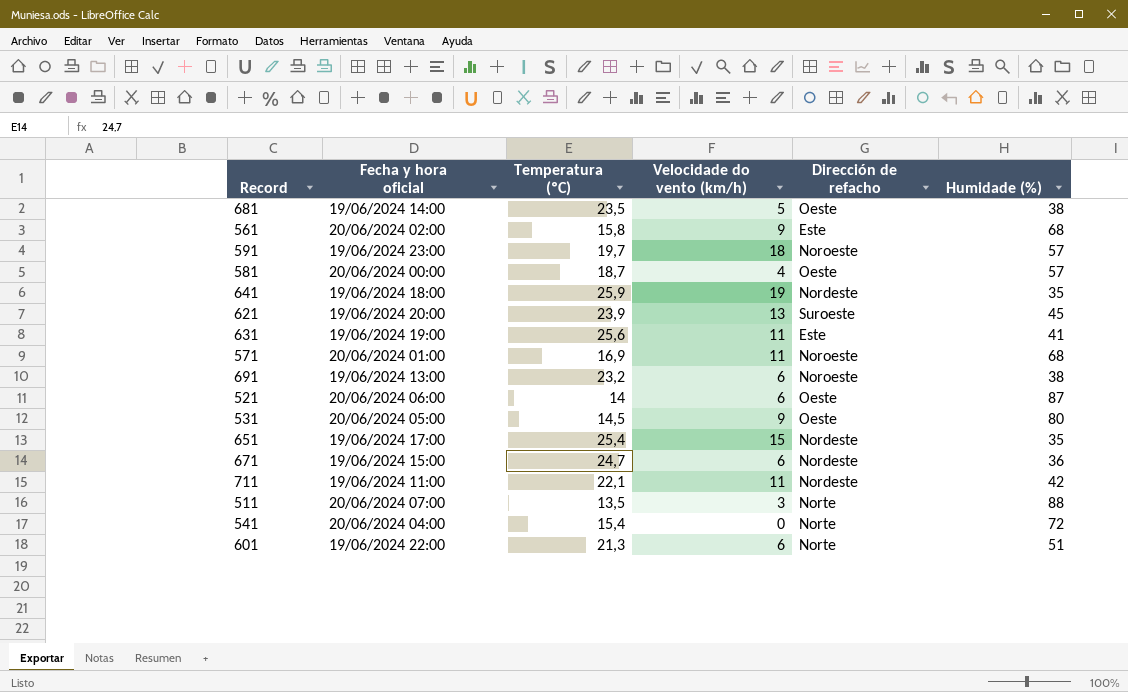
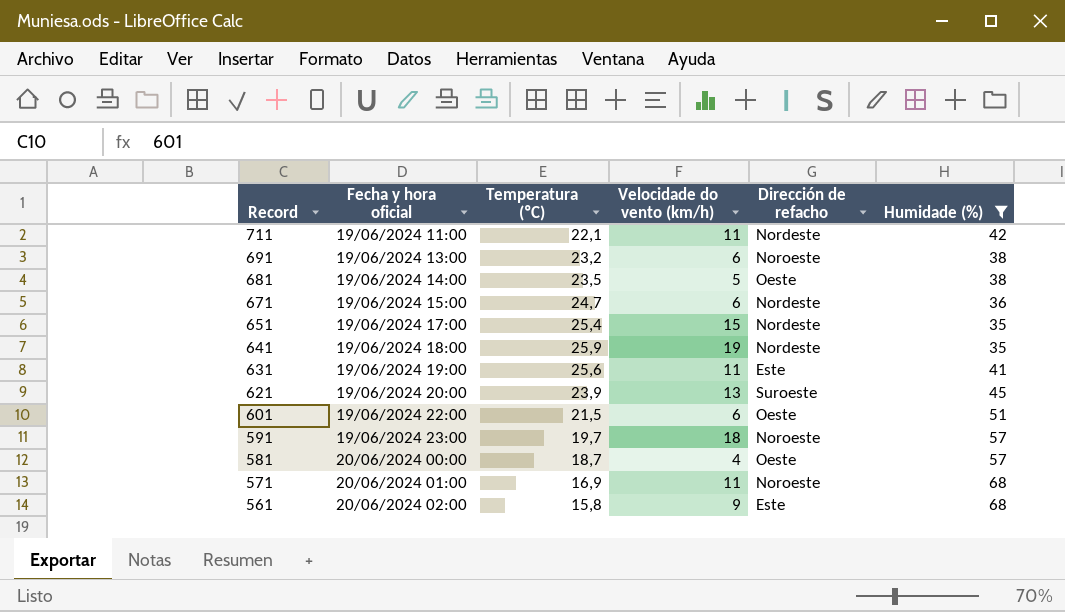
filter: none -> Humidade (%) <= 68
row order: none -> Record descending
601 | Temperatura (ºC): 21,3 -> 21,5
601 | Dirección de refacho: Norte -> Oeste

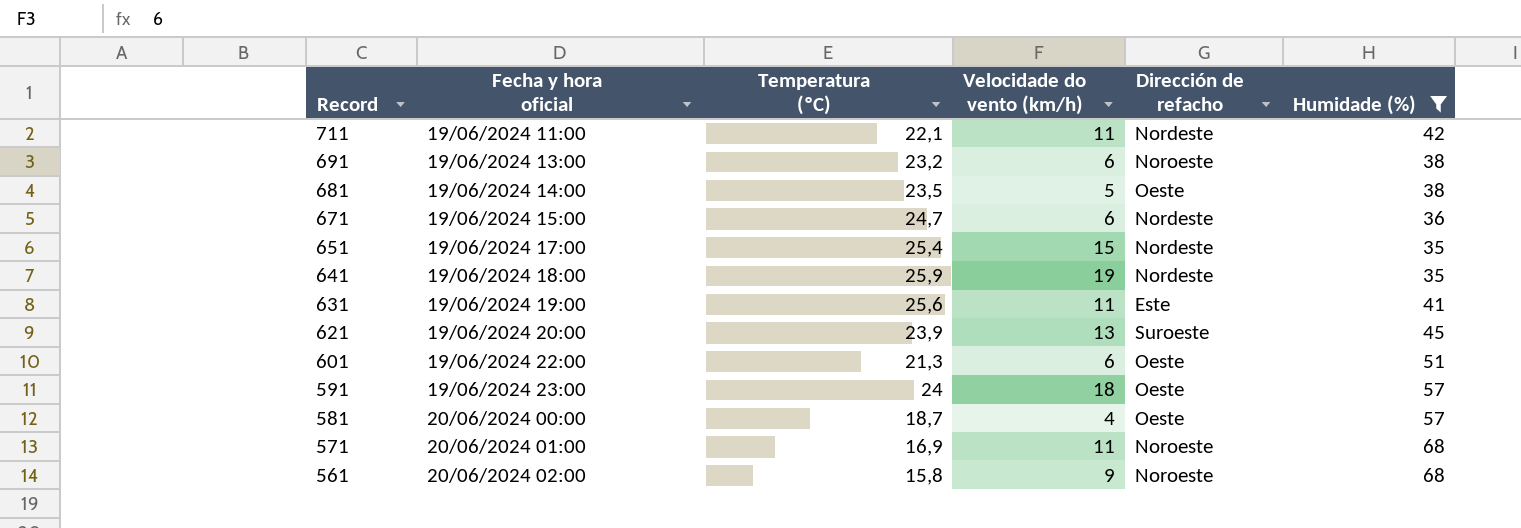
601 | Temperatura (ºC): 21,5 -> 21,3
591 | Temperatura (ºC): 19,7 -> 24
591 | Dirección de refacho: Noroeste -> Oeste
561 | Dirección de refacho: Este -> Noroeste

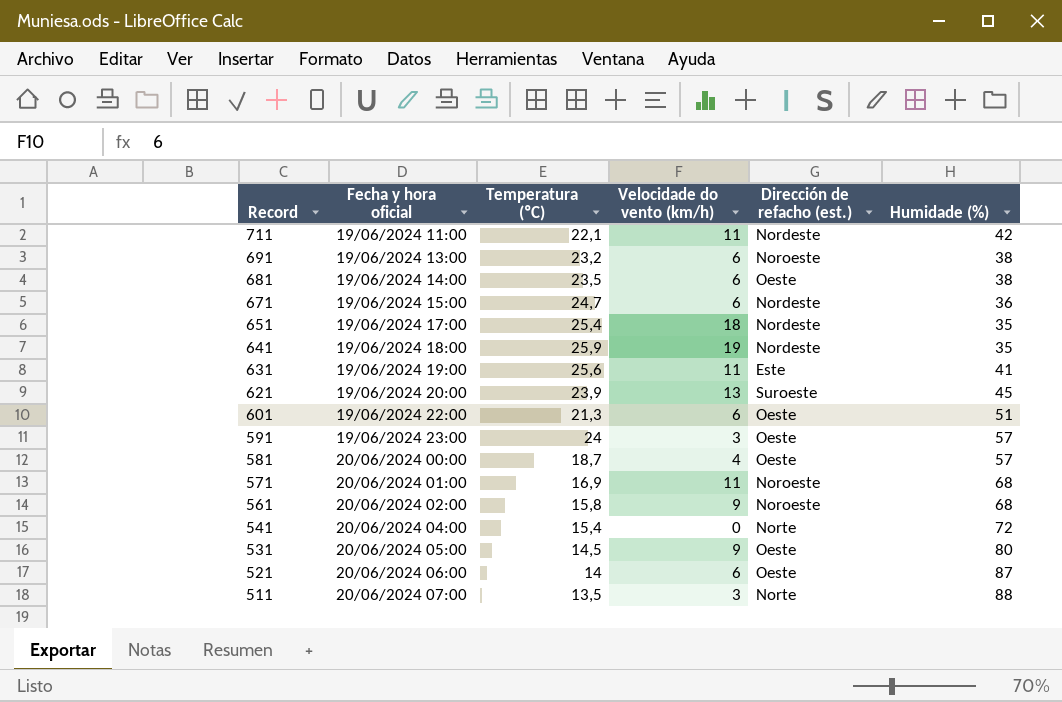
filter: Humidade (%) <= 68 -> none
column name: Dirección de refacho -> Dirección de refacho (est.)
681 | Velocidade do vento (km/h): 5 -> 6
651 | Velocidade do vento (km/h): 15 -> 18
591 | Velocidade do vento (km/h): 18 -> 3

